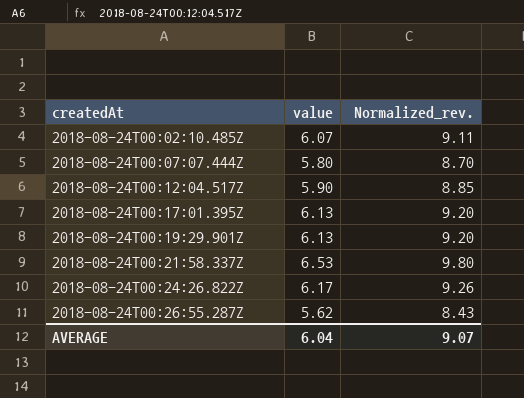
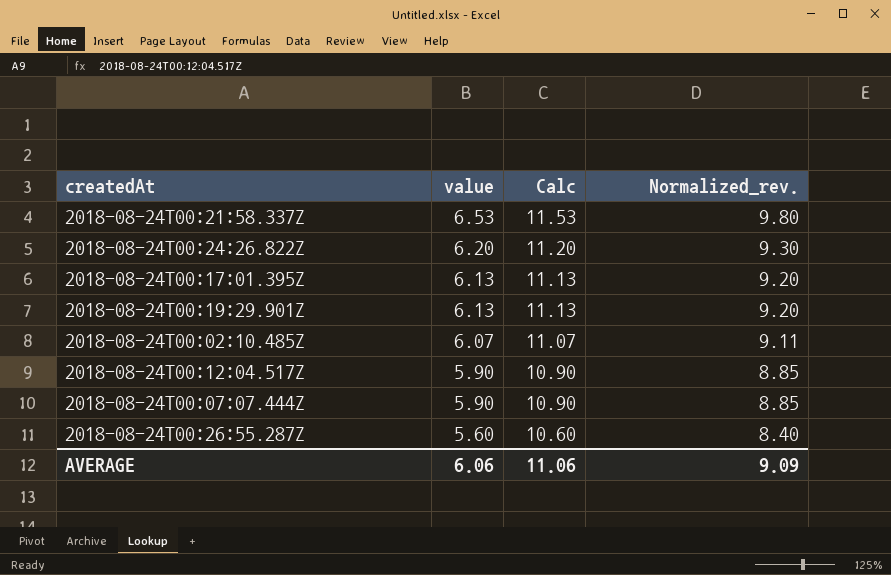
row order: createdAt ascending -> value descending
column Calc | formula: none -> [value] + 5
2018-08-24T00:24:26.822Z | value: 6.17 -> 6.20
2018-08-24T00:24:26.822Z | Normalized_rev.: 9.26 -> 9.30
2018-08-24T00:07:07.444Z | value: 5.80 -> 5.90
2018-08-24T00:07:07.444Z | Normalized_rev.: 8.70 -> 8.85
2018-08-24T00:26:55.287Z | value: 5.62 -> 5.60
2018-08-24T00:26:55.287Z | Normalized_rev.: 8.43 -> 8.40
AVERAGE | value: 6.04 -> 6.06
AVERAGE | Normalized_rev.: 9.07 -> 9.09

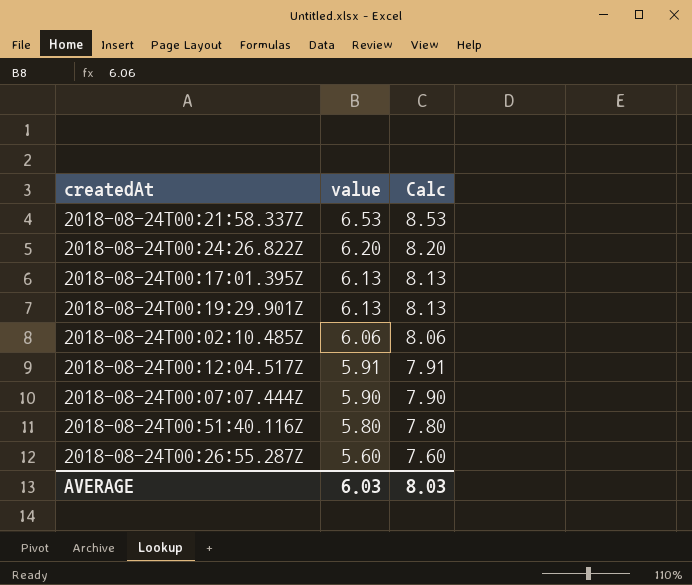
column Normalized_rev. | formula: [value] * 1.5 -> none
column Calc | formula: [value] + 5 -> [value] + 2
2018-08-24T00:02:10.485Z | value: 6.07 -> 6.06
2018-08-24T00:12:04.517Z | value: 5.90 -> 5.91
row 2018-08-24T00:51:40.116Z: none -> 5.80 | 7.80
AVERAGE | value: 6.06 -> 6.03
AVERAGE | Calc: 11.06 -> 8.03

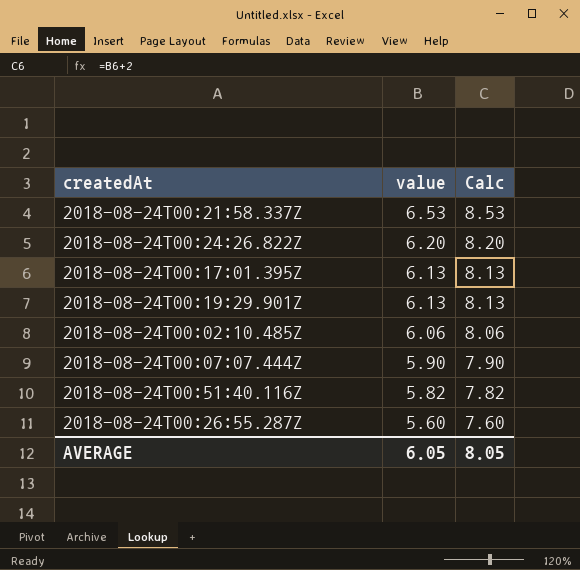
row 2018-08-24T00:12:04.517Z: 5.91 | 7.91 -> none
2018-08-24T00:51:40.116Z | value: 5.80 -> 5.82
2018-08-24T00:51:40.116Z | Calc: 7.80 -> 7.82
AVERAGE | value: 6.03 -> 6.05
AVERAGE | Calc: 8.03 -> 8.05

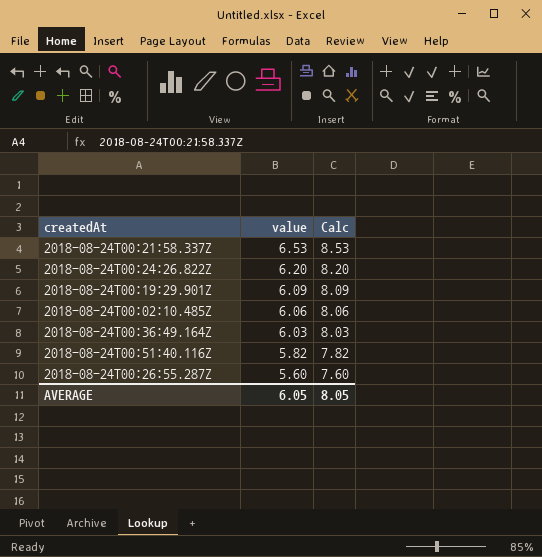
row 2018-08-24T00:17:01.395Z: 6.13 | 8.13 -> none
row 2018-08-24T00:07:07.444Z: 5.90 | 7.90 -> none
2018-08-24T00:19:29.901Z | value: 6.13 -> 6.09
2018-08-24T00:19:29.901Z | Calc: 8.13 -> 8.09
row 2018-08-24T00:36:49.164Z: none -> 6.03 | 8.03

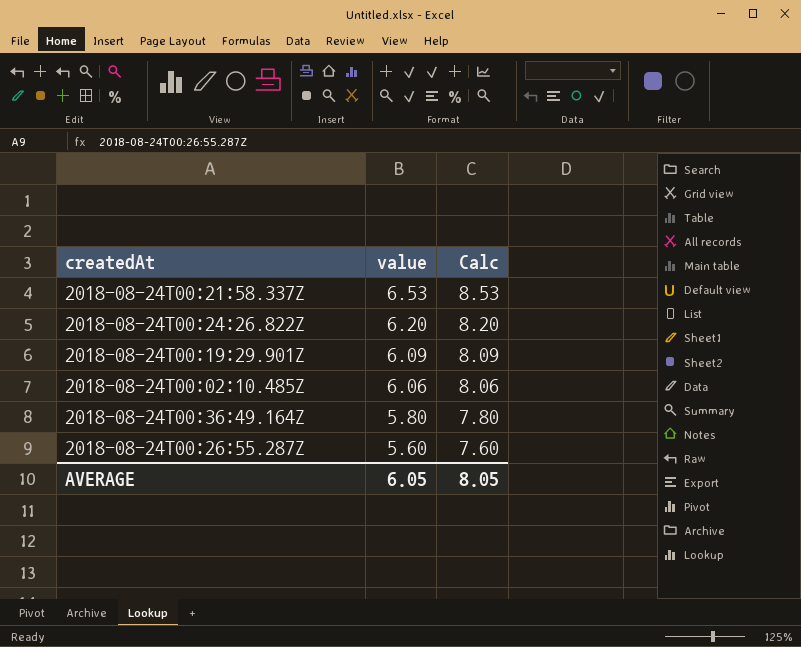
row 2018-08-24T00:51:40.116Z: 5.82 | 7.82 -> none
2018-08-24T00:36:49.164Z | value: 6.03 -> 5.80
2018-08-24T00:36:49.164Z | Calc: 8.03 -> 7.80

